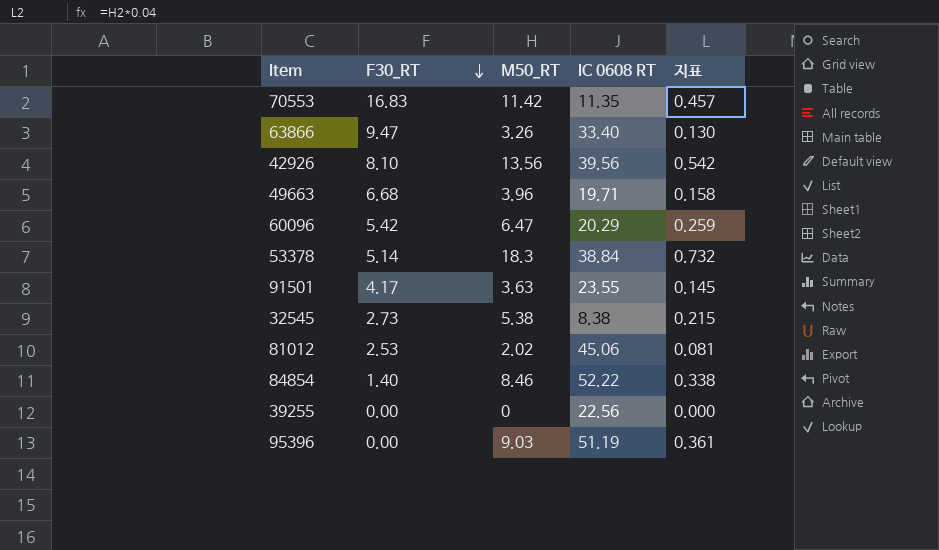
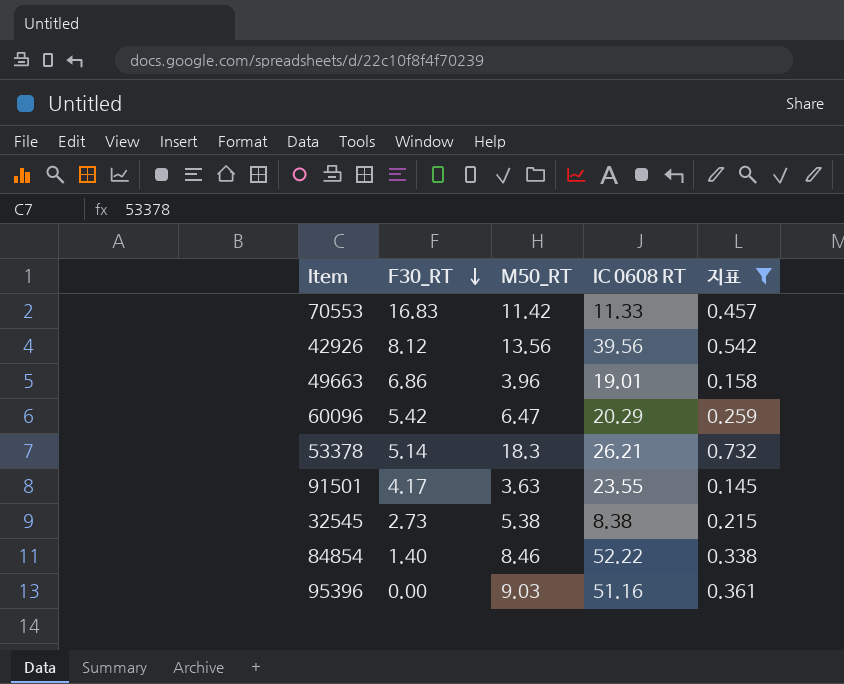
filter: none -> 지표 >= 0.145
70553 | IC 0608 RT: 11.35 -> 11.33
42926 | F30_RT: 8.10 -> 8.12
49663 | F30_RT: 6.68 -> 6.86
49663 | IC 0608 RT: 19.71 -> 19.01
53378 | IC 0608 RT: 38.84 -> 26.21
95396 | IC 0608 RT: 51.19 -> 51.16

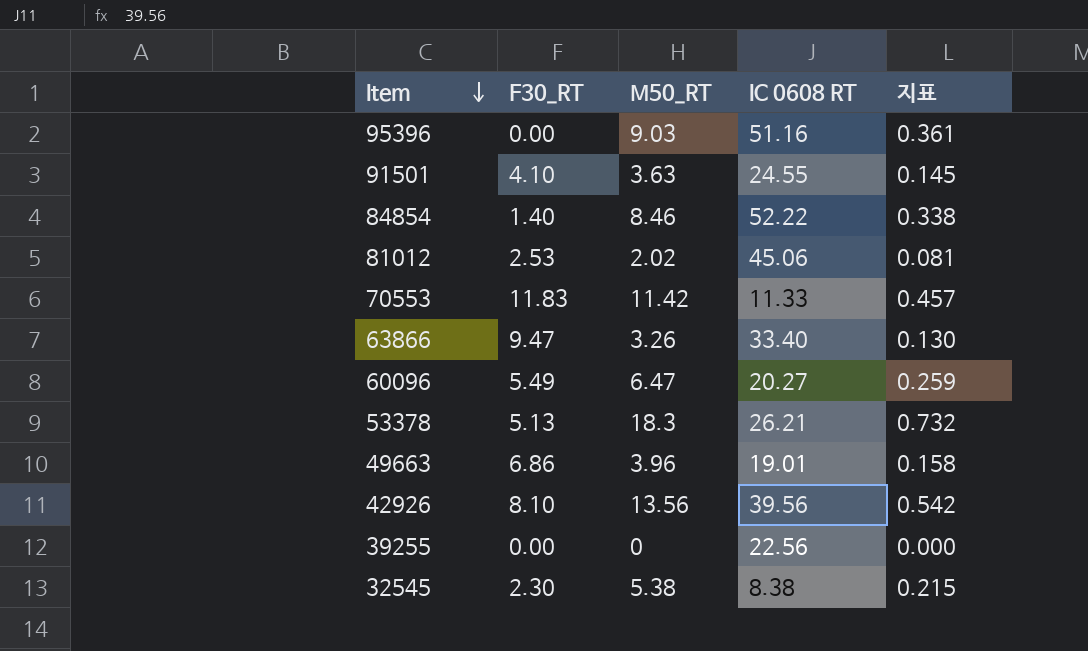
filter: 지표 >= 0.145 -> none
row order: F30_RT descending -> Item descending
91501 | F30_RT: 4.17 -> 4.10
91501 | IC 0608 RT: 23.55 -> 24.55
70553 | F30_RT: 16.83 -> 11.83
60096 | F30_RT: 5.42 -> 5.49
60096 | IC 0608 RT: 20.29 -> 20.27
53378 | F30_RT: 5.14 -> 5.13
42926 | F30_RT: 8.12 -> 8.10
32545 | F30_RT: 2.73 -> 2.30

